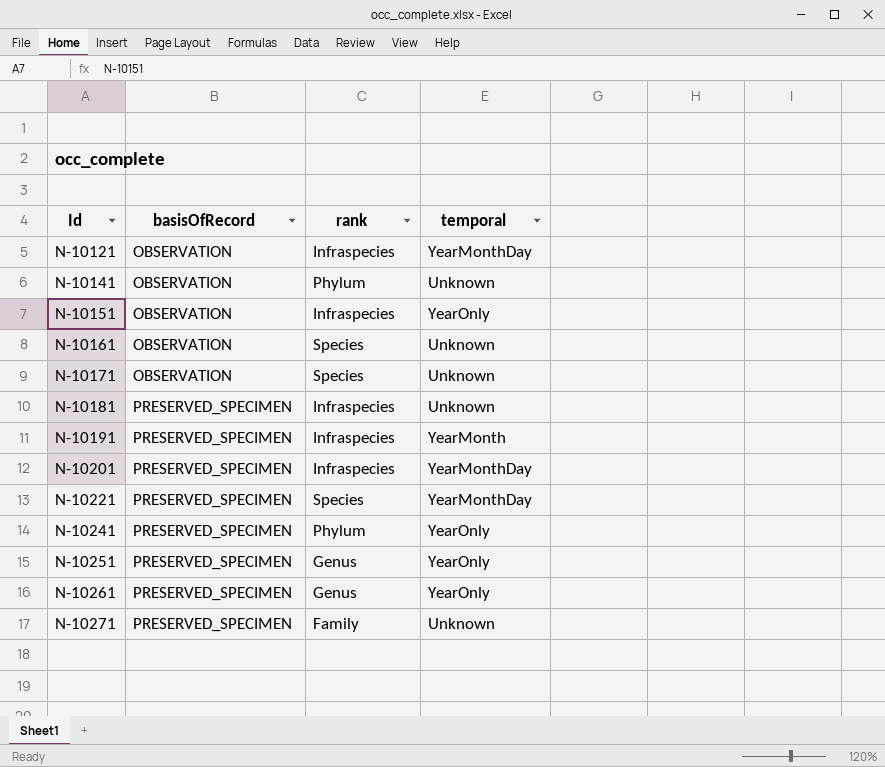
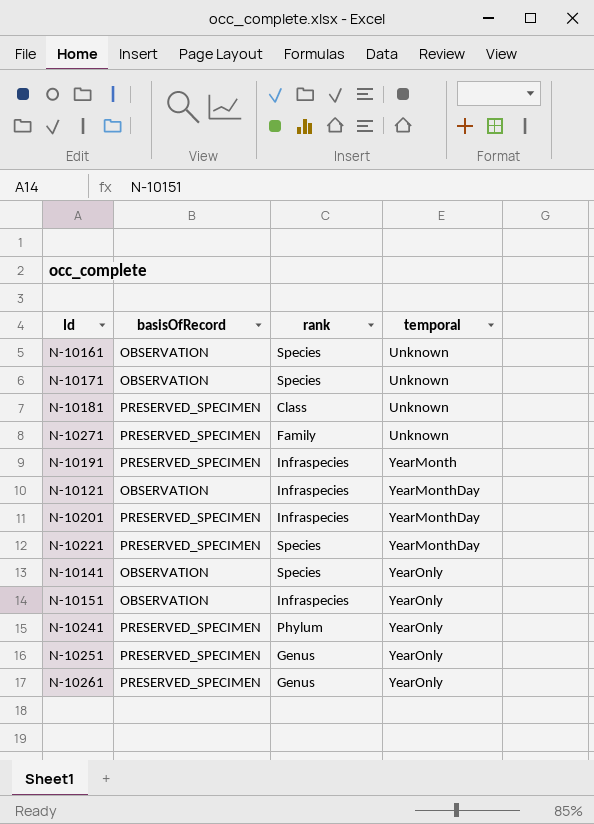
row order: Id ascending -> temporal ascending
N-10181 | rank: Infraspecies -> Class
N-10141 | rank: Phylum -> Species
N-10141 | temporal: Unknown -> YearOnly

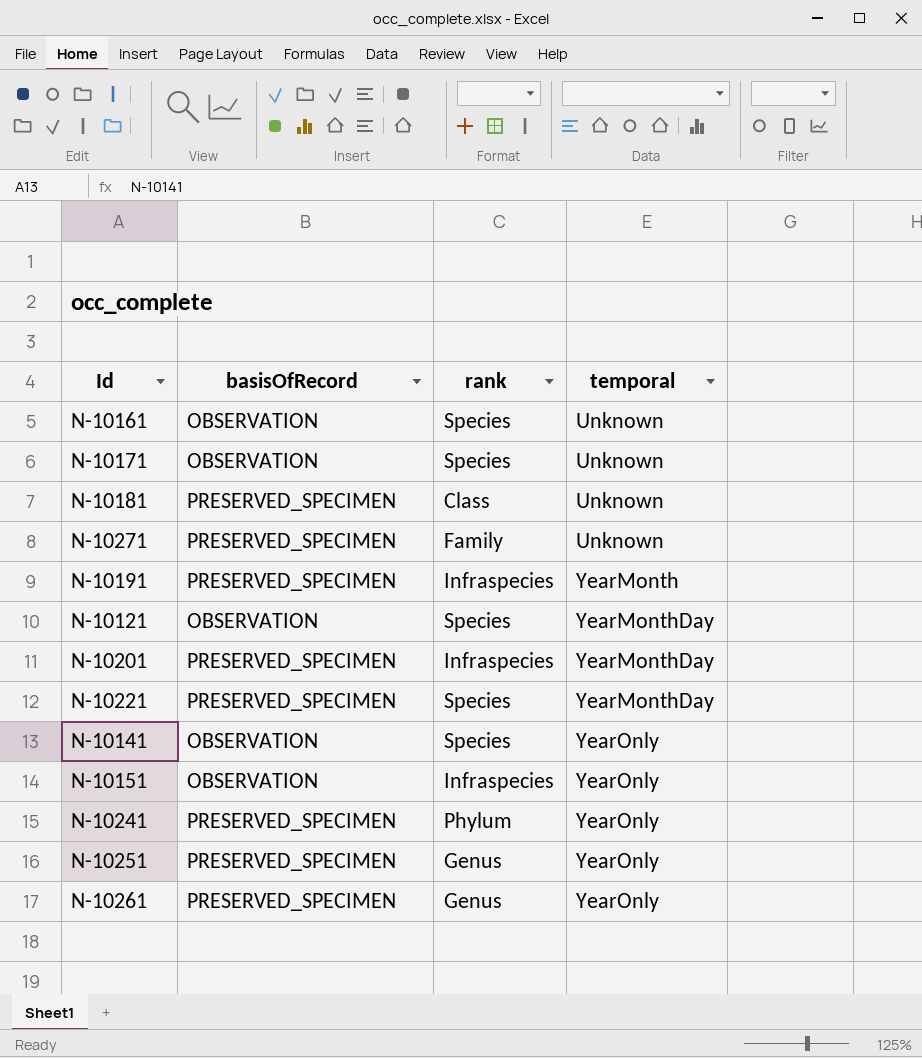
N-10121 | rank: Infraspecies -> Species

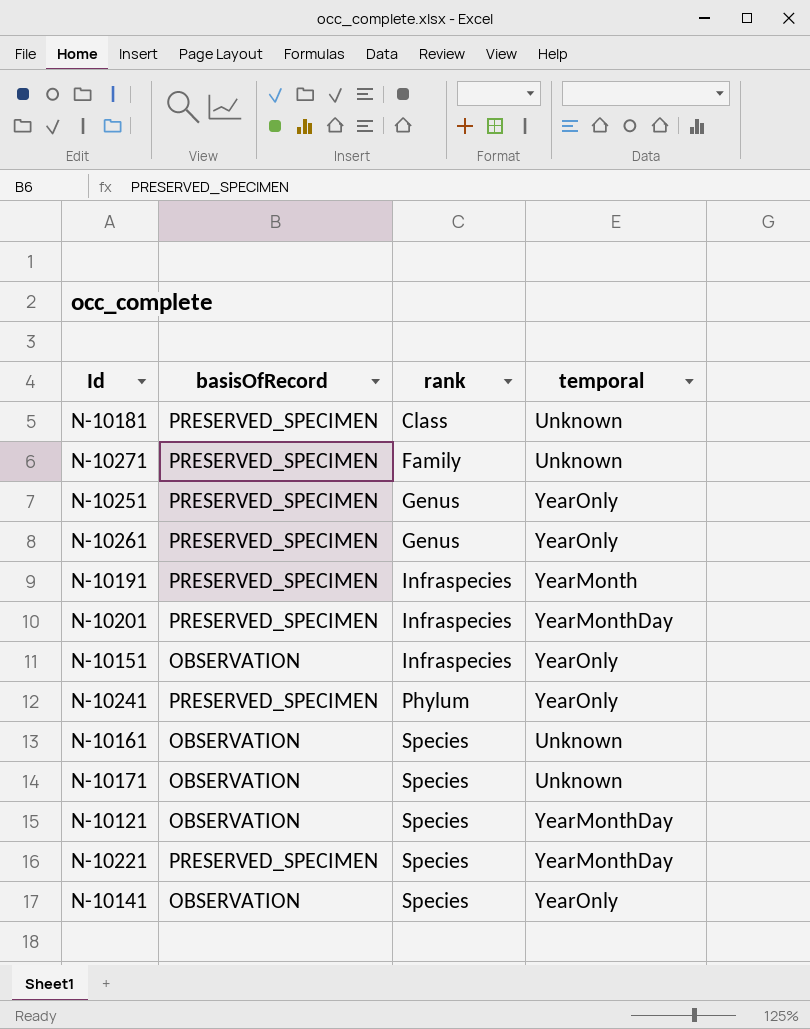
row order: temporal ascending -> rank ascending

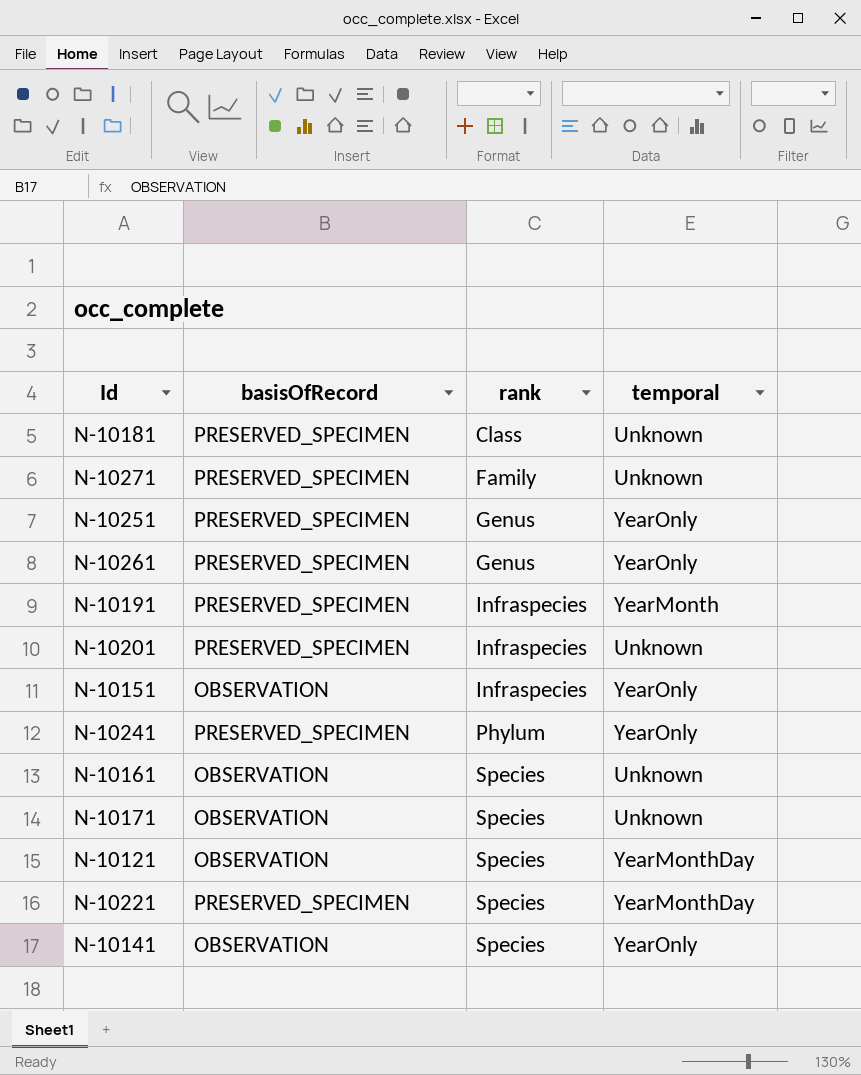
N-10201 | temporal: YearMonthDay -> Unknown

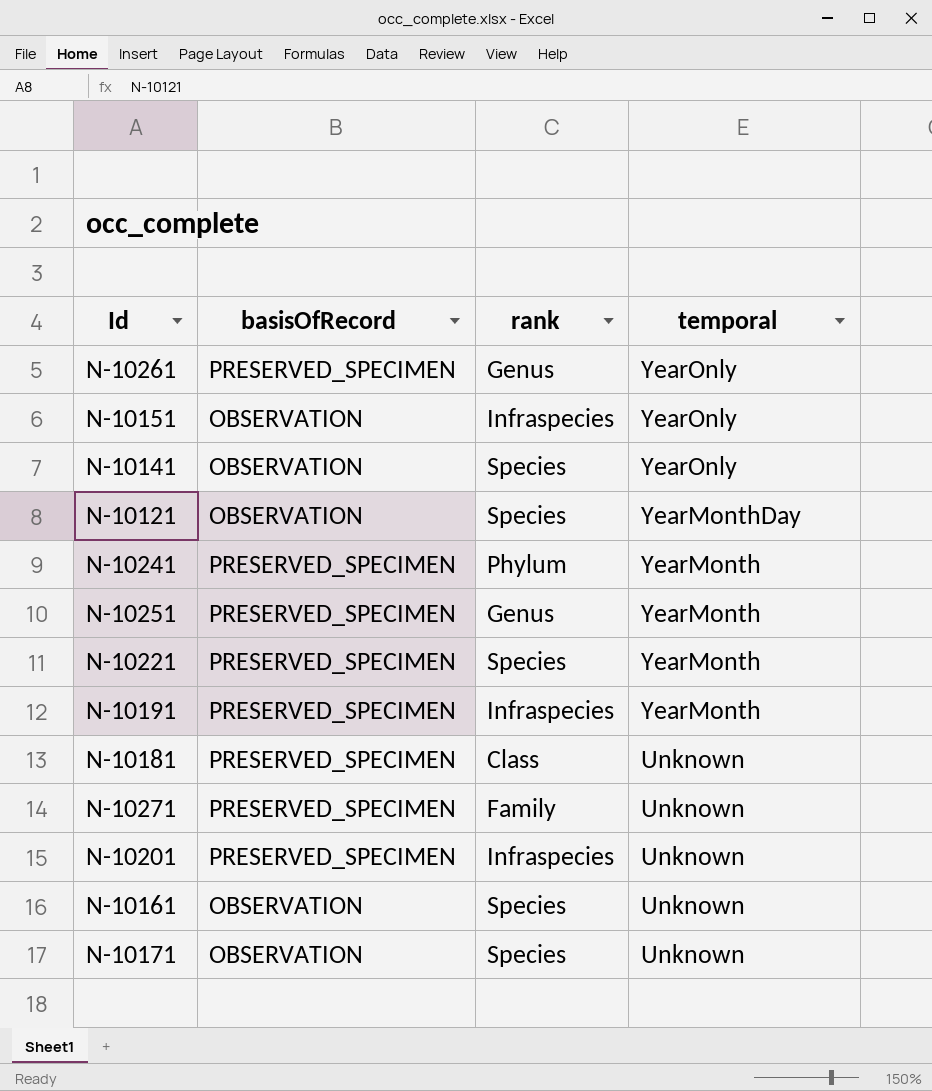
row order: rank ascending -> temporal descending
N-10241 | temporal: YearOnly -> YearMonth
N-10251 | temporal: YearOnly -> YearMonth
N-10221 | temporal: YearMonthDay -> YearMonth

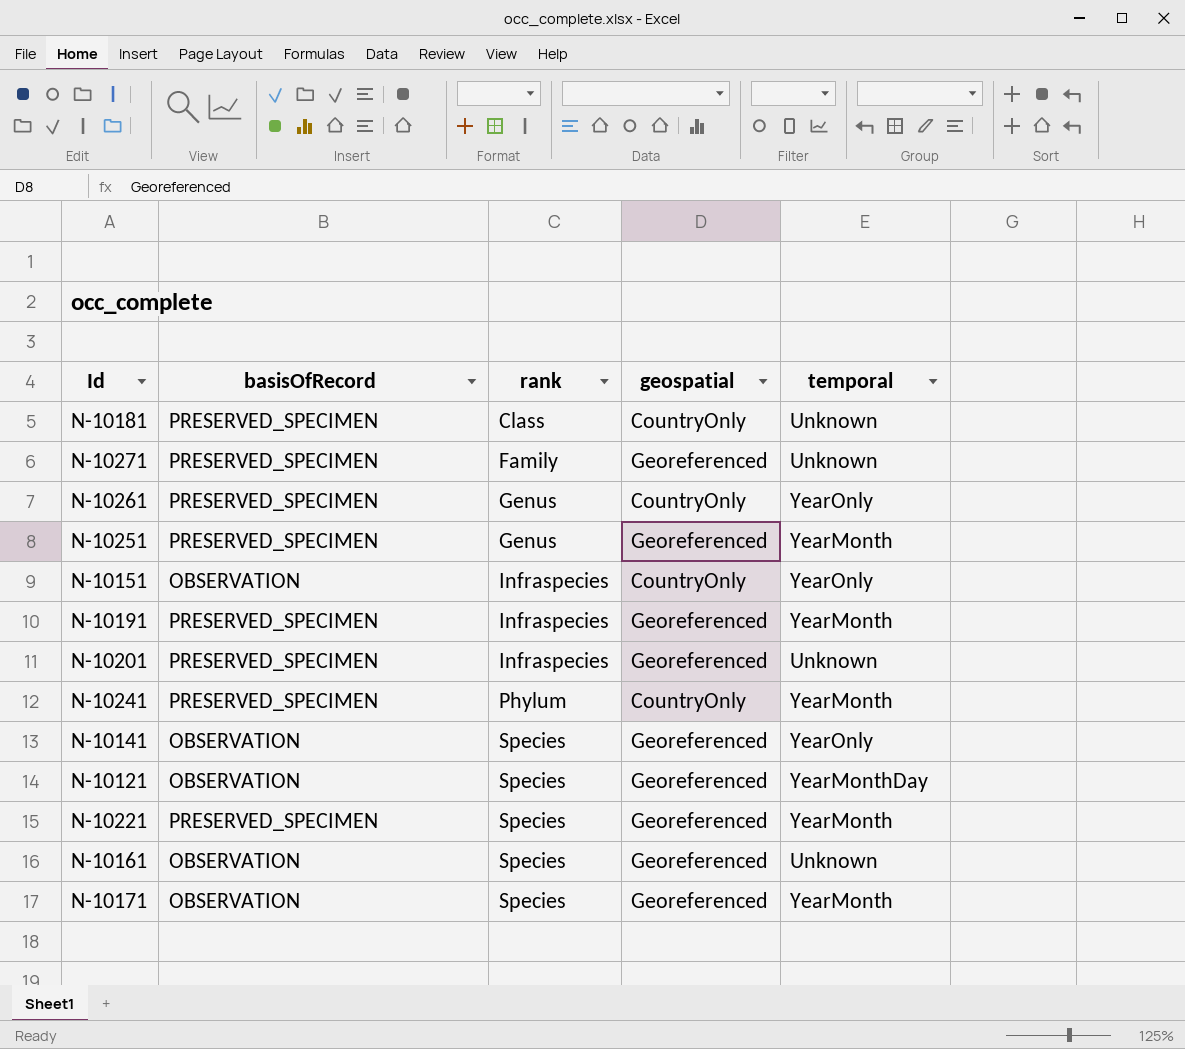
row order: temporal descending -> rank ascending
column geospatial | position: none -> 4
N-10171 | temporal: Unknown -> YearMonth

